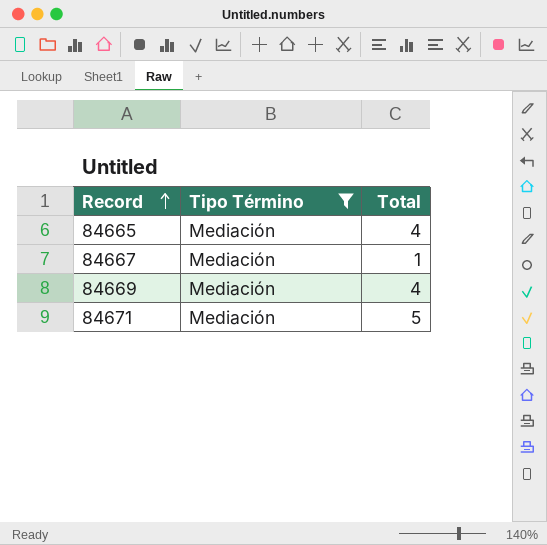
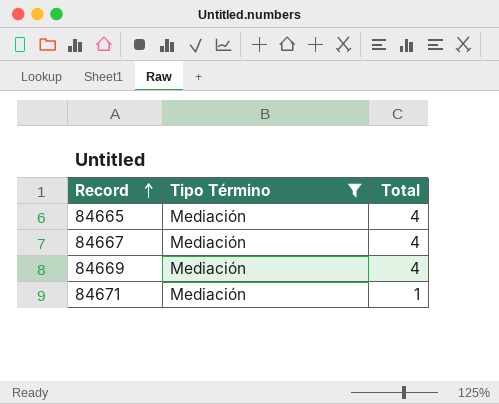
84667 | Total: 1 -> 4
84671 | Total: 5 -> 1

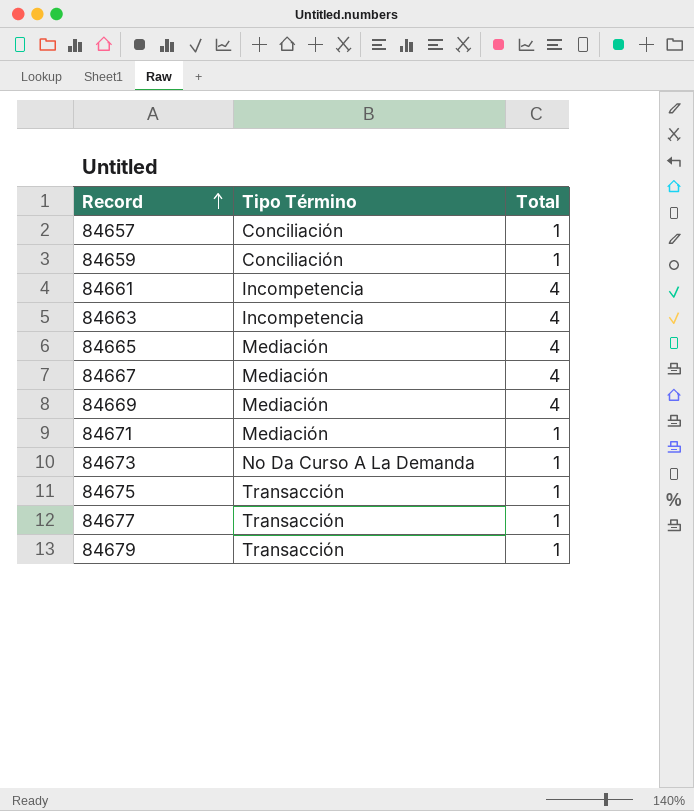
filter: Tipo Término = Mediación -> none

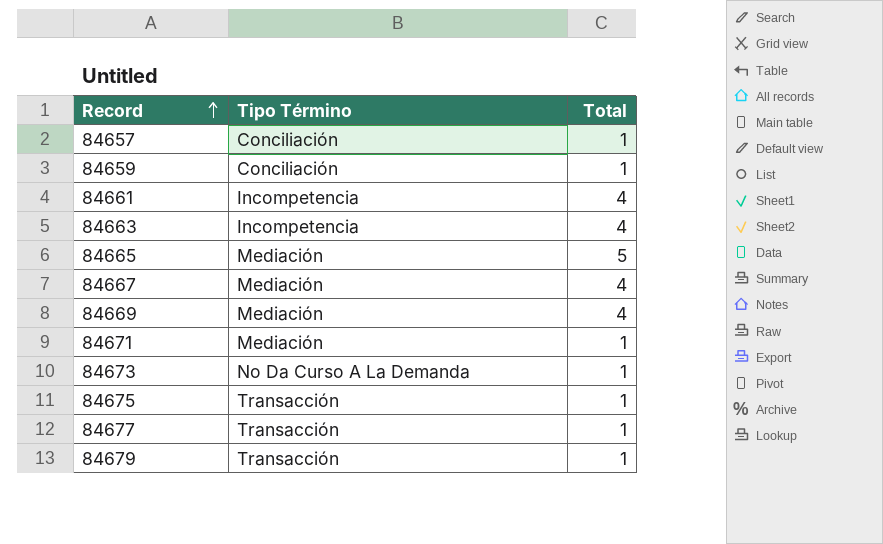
84665 | Total: 4 -> 5

